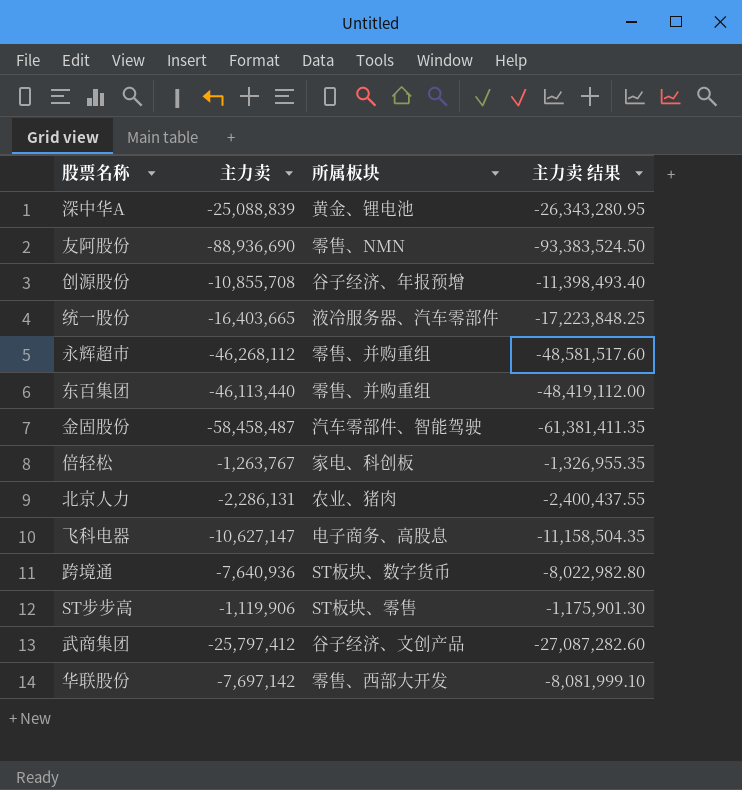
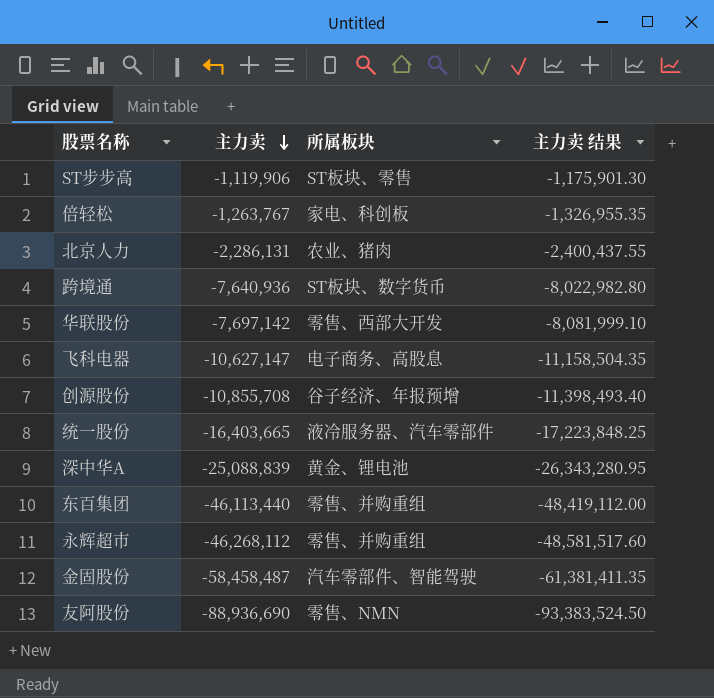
row order: none -> 主力卖 descending
row 武商集团: -25,797,412 | 谷子经济、文创产品 | -27,087,282.60 -> none

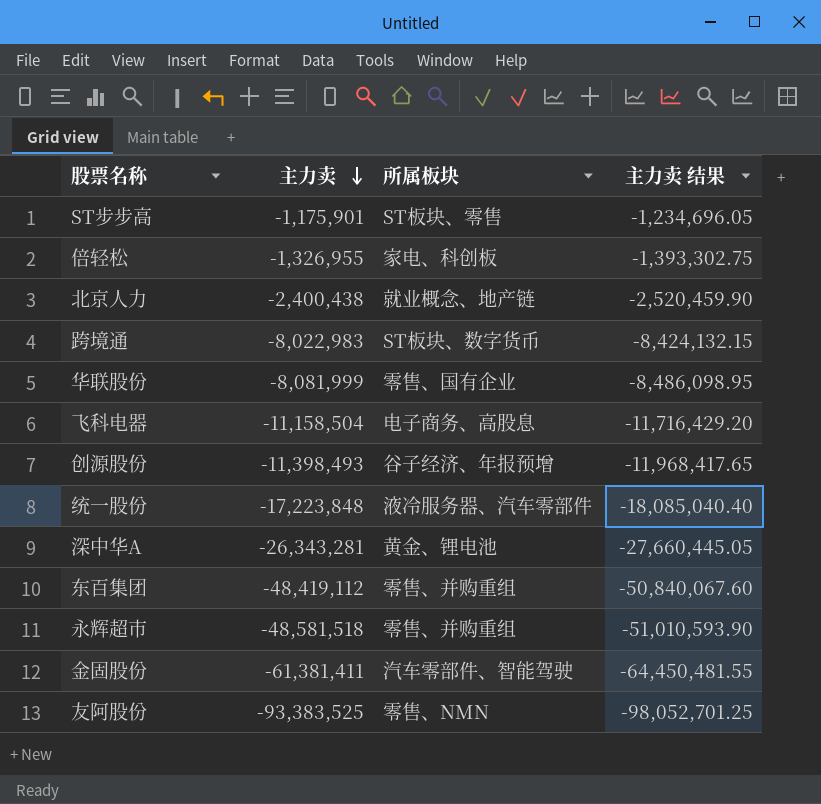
ST步步高 | 主力卖: -1,119,906 -> -1,175,901
ST步步高 | 主力卖 结果: -1,175,901.30 -> -1,234,696.05
倍轻松 | 主力卖: -1,263,767 -> -1,326,955
倍轻松 | 主力卖 结果: -1,326,955.35 -> -1,393,302.75
北京人力 | 主力卖: -2,286,131 -> -2,400,438
北京人力 | 所属板块: 农业、猪肉 -> 就业概念、地产链
北京人力 | 主力卖 结果: -2,400,437.55 -> -2,520,459.90
跨境通 | 主力卖: -7,640,936 -> -8,022,983
跨境通 | 主力卖 结果: -8,022,982.80 -> -8,424,132.15
华联股份 | 主力卖: -7,697,142 -> -8,081,999
华联股份 | 所属板块: 零售、西部大开发 -> 零售、国有企业
华联股份 | 主力卖 结果: -8,081,999.10 -> -8,486,098.95
飞科电器 | 主力卖: -10,627,147 -> -11,158,504
飞科电器 | 主力卖 结果: -11,158,504.35 -> -11,716,429.20
创源股份 | 主力卖: -10,855,708 -> -11,398,493
创源股份 | 主力卖 结果: -11,398,493.40 -> -11,968,417.65
统一股份 | 主力卖: -16,403,665 -> -17,223,848
统一股份 | 主力卖 结果: -17,223,848.25 -> -18,085,040.40
深中华A | 主力卖: -25,088,839 -> -26,343,281
深中华A | 主力卖 结果: -26,343,280.95 -> -27,660,445.05
东百集团 | 主力卖: -46,113,440 -> -48,419,112
东百集团 | 主力卖 结果: -48,419,112.00 -> -50,840,067.60
永辉超市 | 主力卖: -46,268,112 -> -48,581,518
永辉超市 | 主力卖 结果: -48,581,517.60 -> -51,010,593.90
金固股份 | 主力卖: -58,458,487 -> -61,381,411
金固股份 | 主力卖 结果: -61,381,411.35 -> -64,450,481.55
友阿股份 | 主力卖: -88,936,690 -> -93,383,525
友阿股份 | 主力卖 结果: -93,383,524.50 -> -98,052,701.25

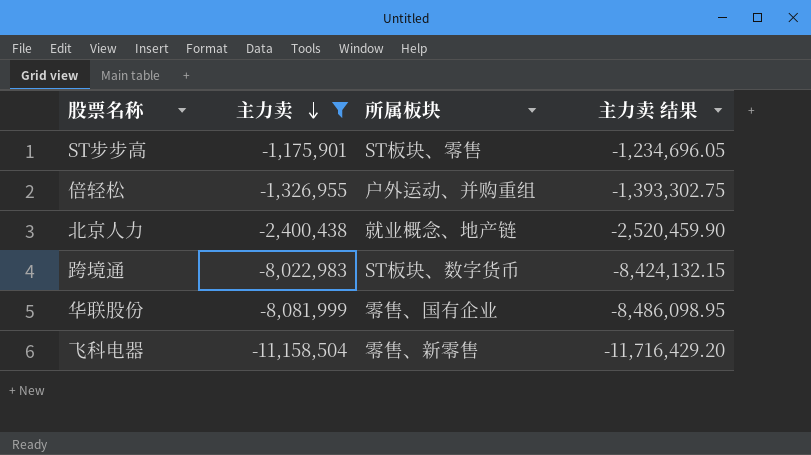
filter: none -> 主力卖 >= -11,158,504
倍轻松 | 所属板块: 家电、科创板 -> 户外运动、并购重组
飞科电器 | 所属板块: 电子商务、高股息 -> 零售、新零售

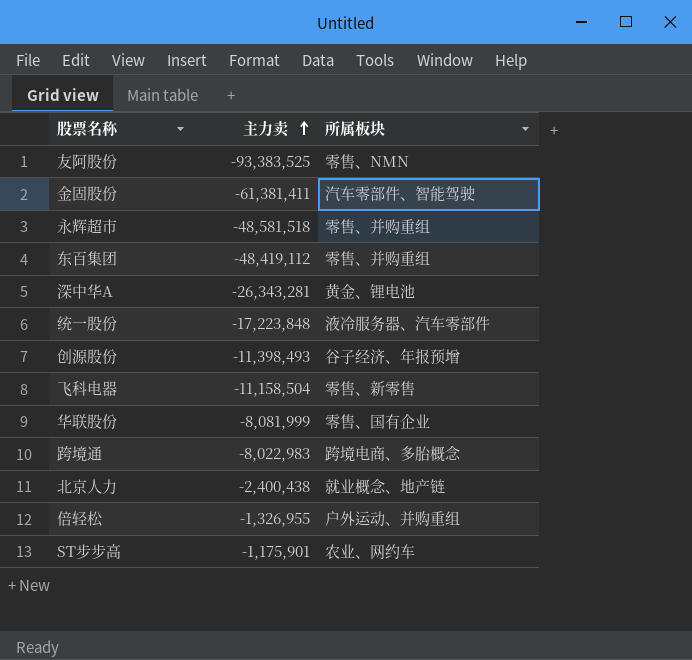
filter: 主力卖 >= -11,158,504 -> none
row order: 主力卖 descending -> 主力卖 ascending
column 主力卖 结果 | formula: [主力卖] * 1.05 -> none
跨境通 | 所属板块: ST板块、数字货币 -> 跨境电商、多胎概念
ST步步高 | 所属板块: ST板块、零售 -> 农业、网约车

